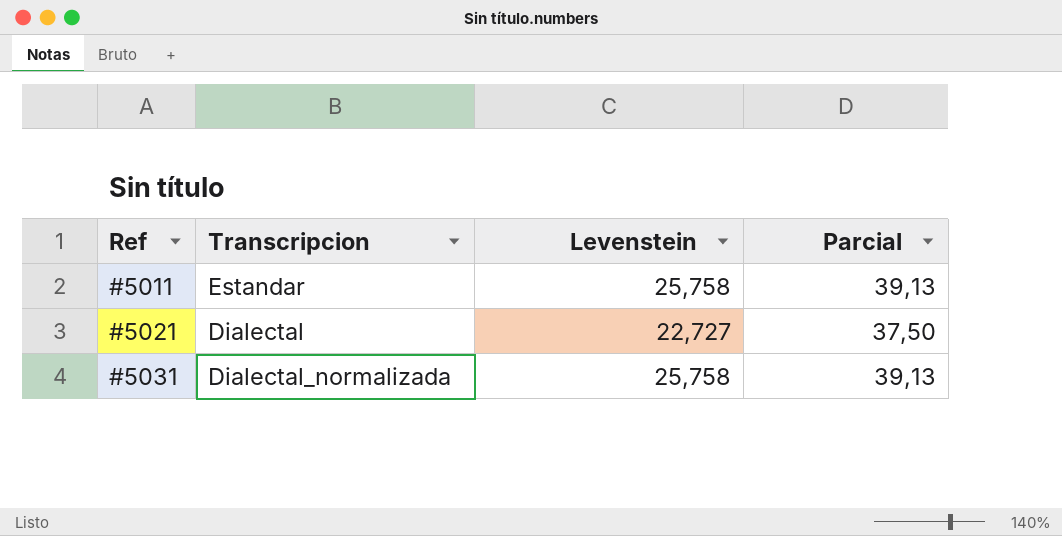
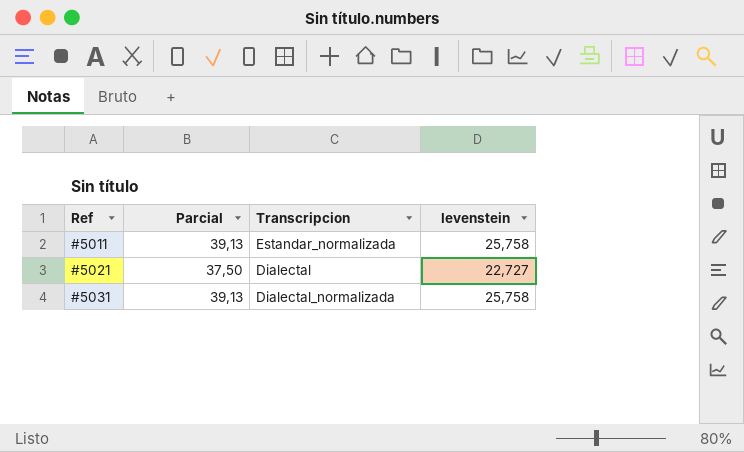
column Parcial | position: 4 -> 2
column name: Levenstein -> levenstein
#5011 | Transcripcion: Estandar -> Estandar_normalizada

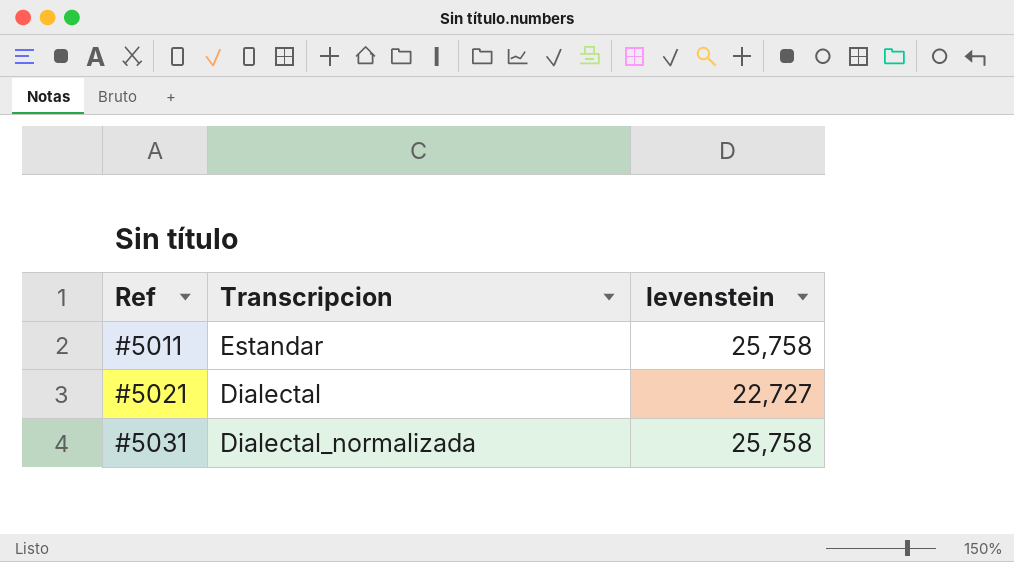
column Parcial | position: 2 -> none
#5011 | Transcripcion: Estandar_normalizada -> Estandar

